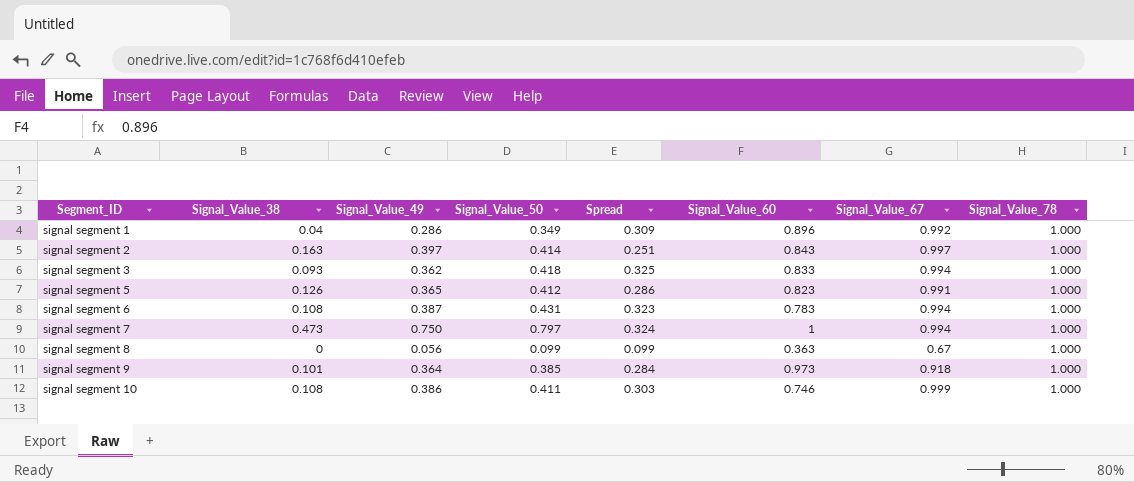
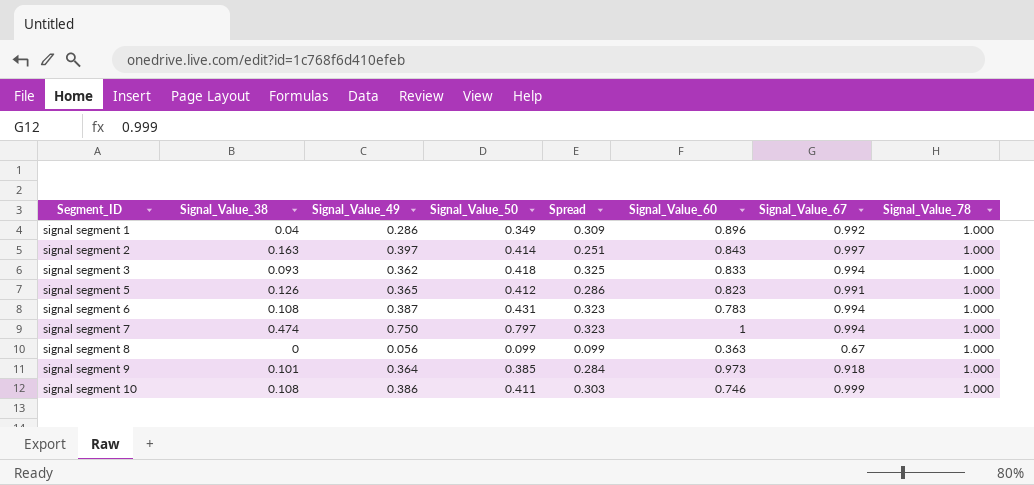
signal segment 7 | Signal_Value_38: 0.473 -> 0.474
signal segment 7 | Spread: 0.324 -> 0.323

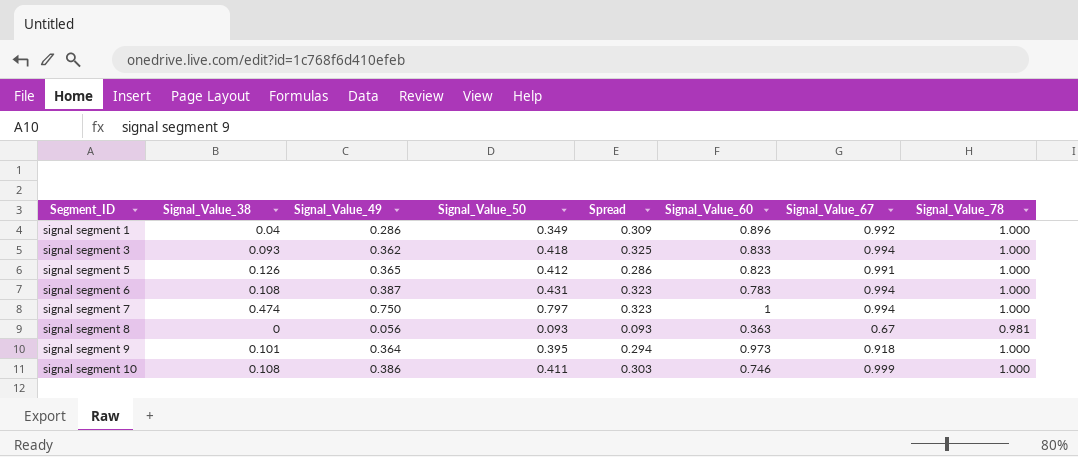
row signal segment 2: 0.163 | 0.397 | 0.414 | 0.251 | 0.843 | 0.997 | 1.000 -> none
signal segment 8 | Signal_Value_50: 0.099 -> 0.093
signal segment 8 | Spread: 0.099 -> 0.093
signal segment 8 | Signal_Value_78: 1.000 -> 0.981
signal segment 9 | Signal_Value_50: 0.385 -> 0.395
signal segment 9 | Spread: 0.284 -> 0.294

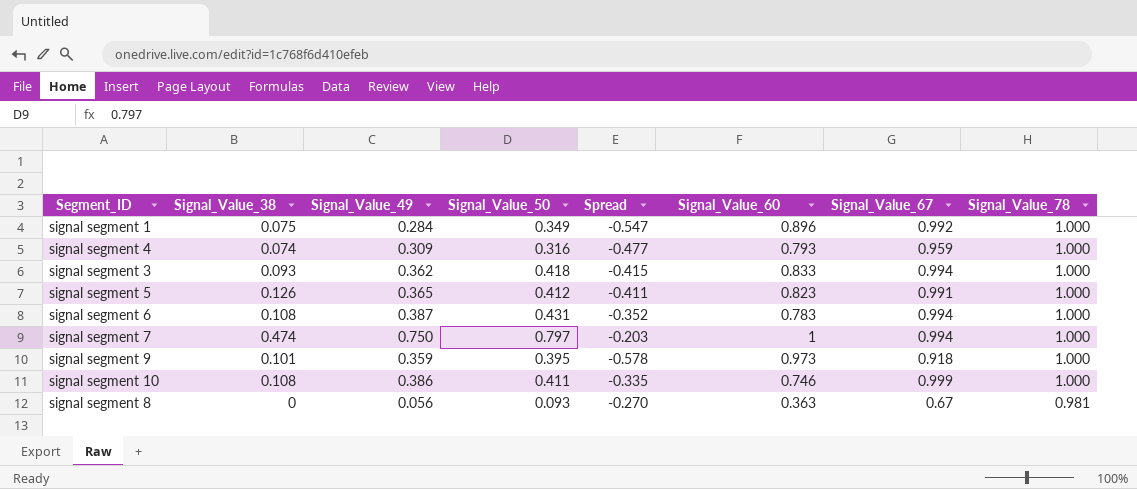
row order: Segment_ID ascending -> Signal_Value_78 descending
column Spread | formula: [Signal_Value_50] - [Signal_Value_38] -> [Signal_Value_50] - [Signal_Value_60]
signal segment 1 | Signal_Value_38: 0.04 -> 0.075
signal segment 1 | Signal_Value_49: 0.286 -> 0.284
row signal segment 4: none -> 0.074 | 0.309 | 0.316 | -0.477 | 0.793 | 0.959 | 1.000
signal segment 9 | Signal_Value_49: 0.364 -> 0.359

